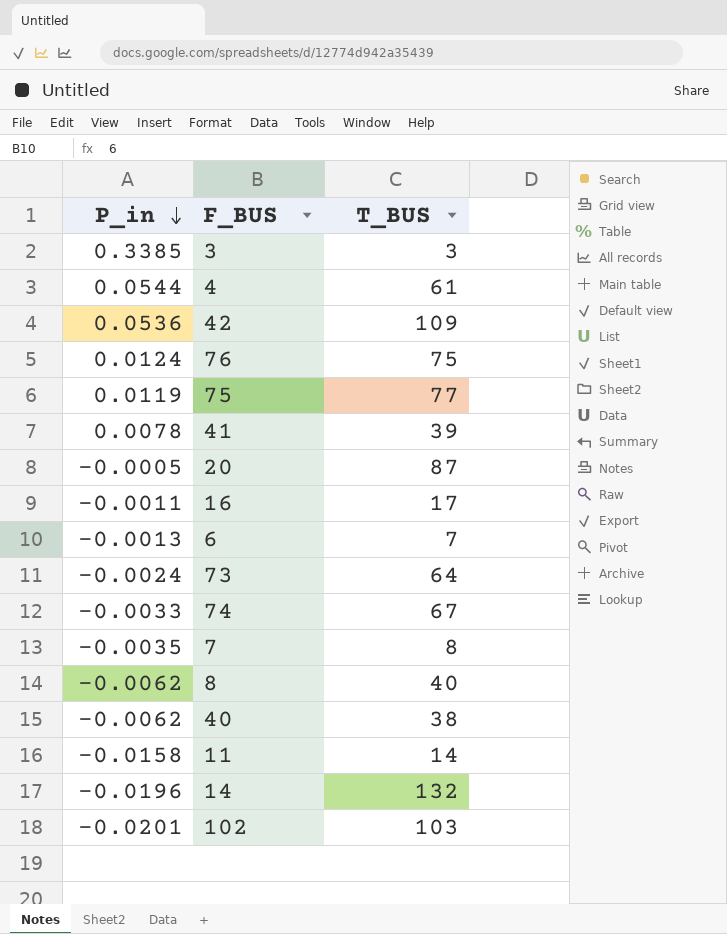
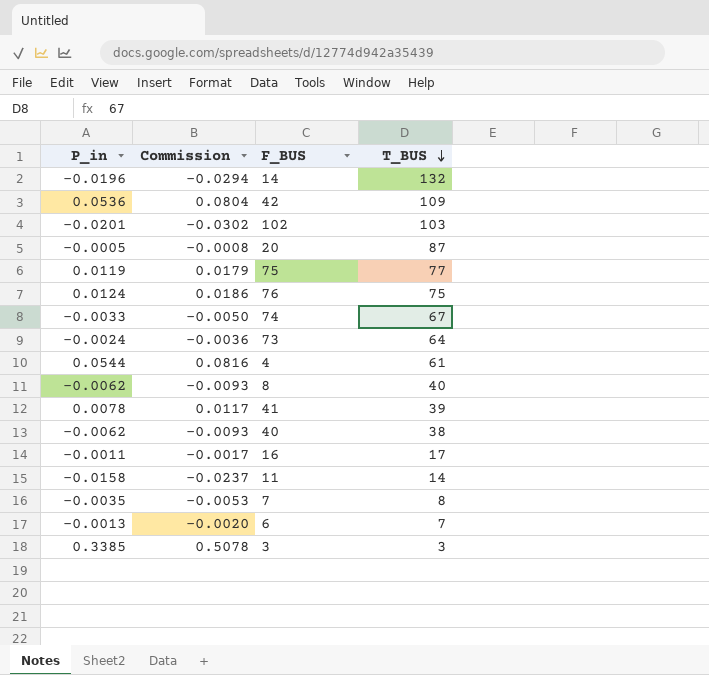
row order: P_in descending -> T_BUS descending
column Commission | formula: none -> [P_in] * 1.5

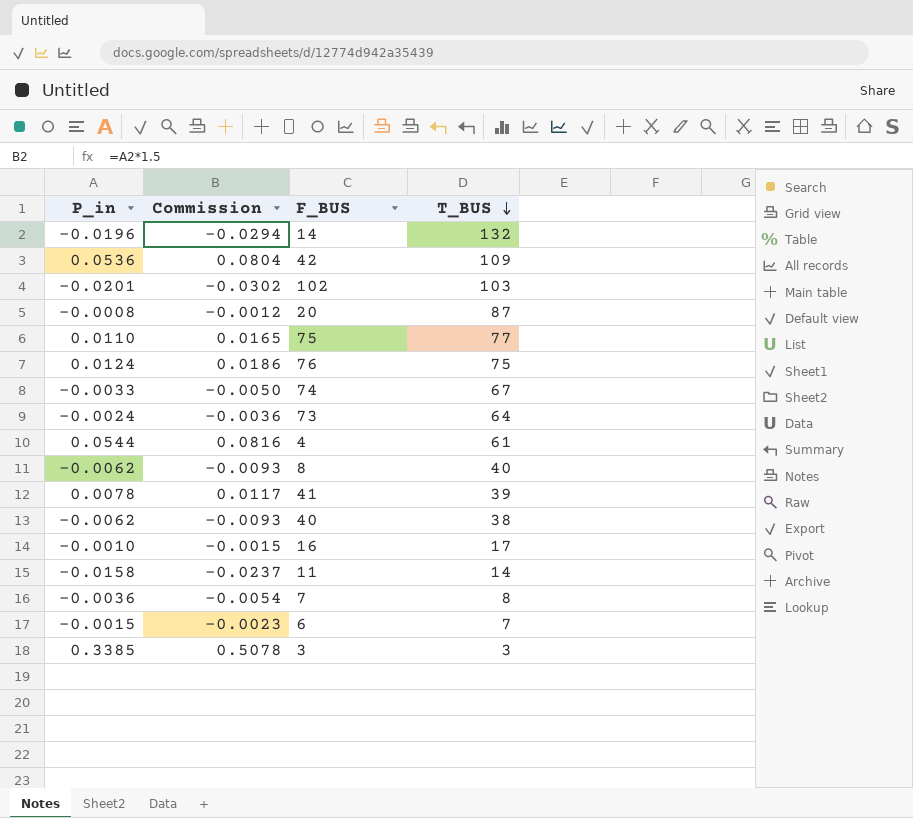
20 | P_in: -0.0005 -> -0.0008
20 | Commission: -0.0008 -> -0.0012
75 | P_in: 0.0119 -> 0.0110
75 | Commission: 0.0179 -> 0.0165
16 | P_in: -0.0011 -> -0.0010
16 | Commission: -0.0017 -> -0.0015
7 | P_in: -0.0035 -> -0.0036
7 | Commission: -0.0053 -> -0.0054
6 | P_in: -0.0013 -> -0.0015
6 | Commission: -0.0020 -> -0.0023

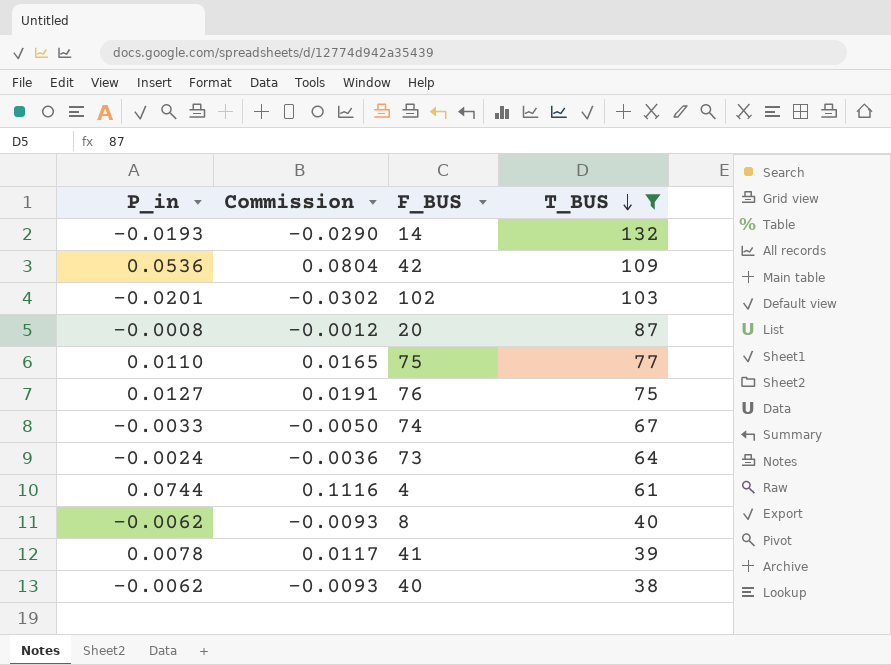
filter: none -> T_BUS >= 38
14 | P_in: -0.0196 -> -0.0193
14 | Commission: -0.0294 -> -0.0290
76 | P_in: 0.0124 -> 0.0127
76 | Commission: 0.0186 -> 0.0191
4 | P_in: 0.0544 -> 0.0744
4 | Commission: 0.0816 -> 0.1116

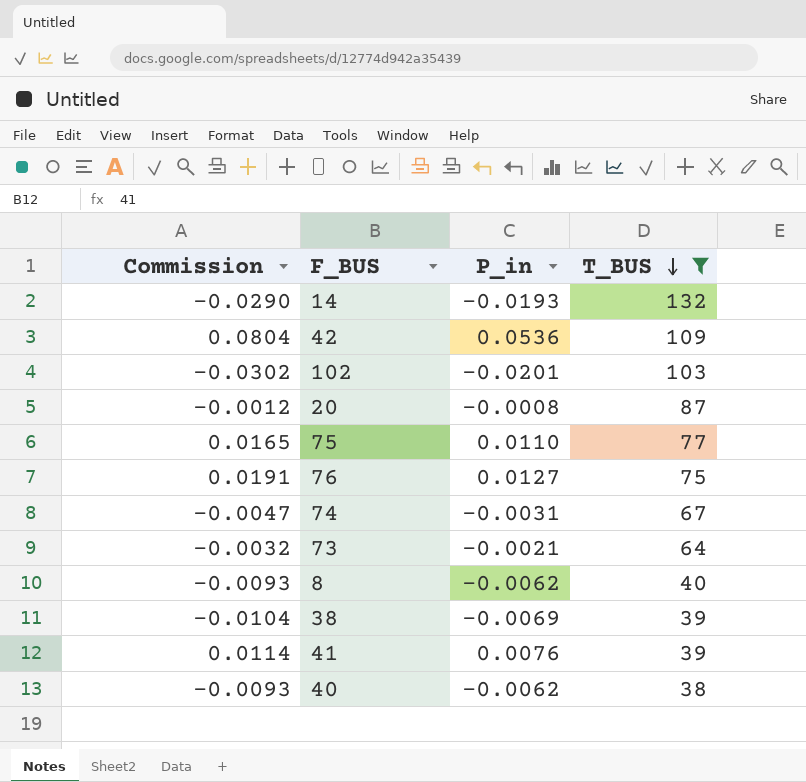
column P_in | position: 1 -> 3
row 4: 0.0744 | 0.1116 | 61 -> none
74 | Commission: -0.0050 -> -0.0047
74 | P_in: -0.0033 -> -0.0031
73 | Commission: -0.0036 -> -0.0032
73 | P_in: -0.0024 -> -0.0021
row 38: none -> -0.0104 | -0.0069 | 39
41 | Commission: 0.0117 -> 0.0114
41 | P_in: 0.0078 -> 0.0076

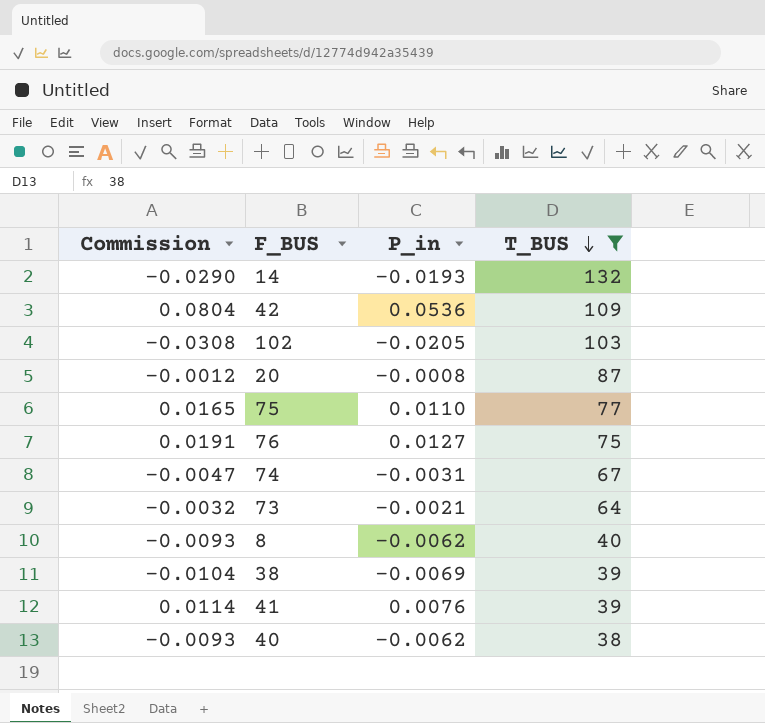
102 | Commission: -0.0302 -> -0.0308
102 | P_in: -0.0201 -> -0.0205

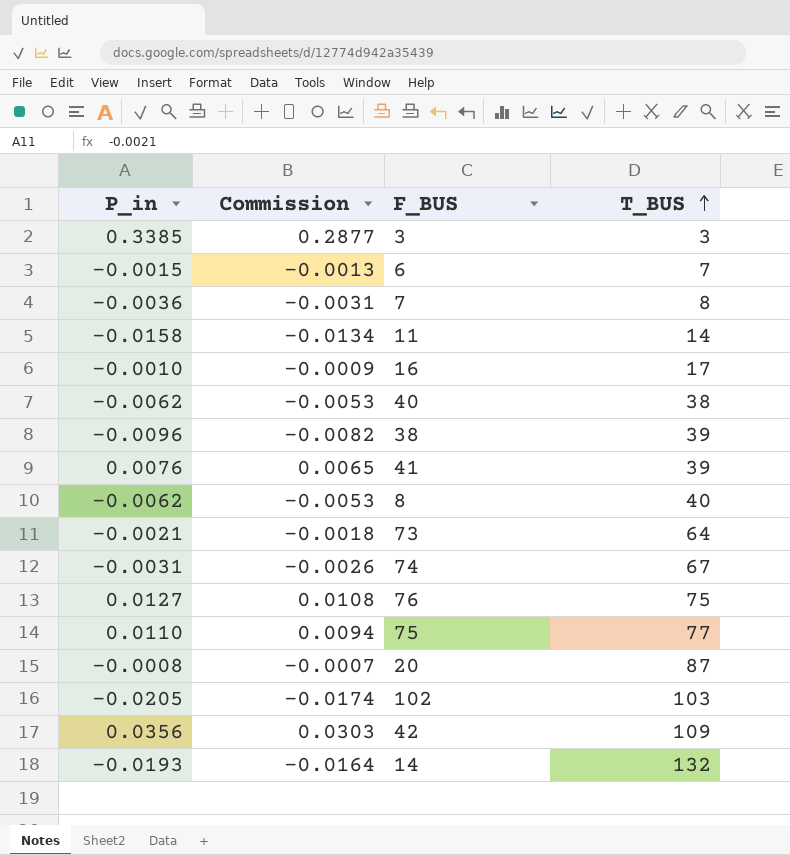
filter: T_BUS >= 38 -> none
row order: T_BUS descending -> T_BUS ascending
column P_in | position: 3 -> 1
column Commission | formula: [P_in] * 1.5 -> [P_in] * 0.85
38 | P_in: -0.0069 -> -0.0096
42 | P_in: 0.0536 -> 0.0356

